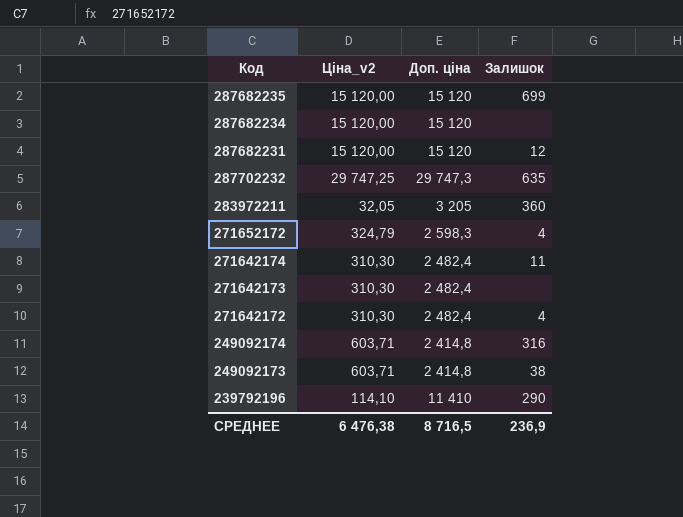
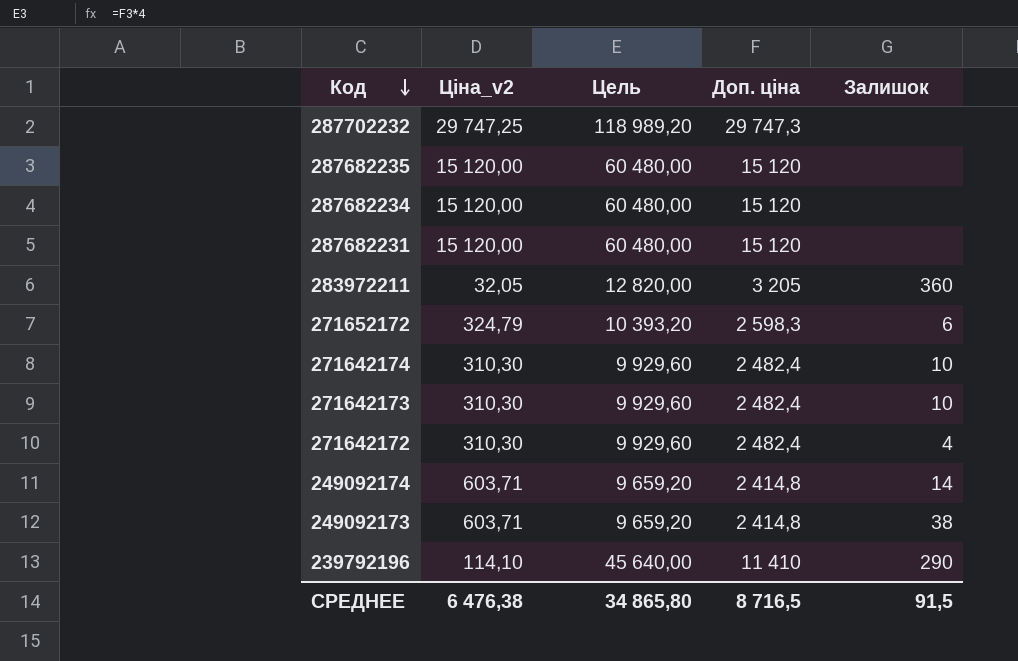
row order: none -> Код descending
column Цель | formula: none -> [Доп. ціна] * 4
287702232 | Залишок: 635 -> none
287682235 | Залишок: 699 -> none
287682231 | Залишок: 12 -> none
271652172 | Залишок: 4 -> 6
271642174 | Залишок: 11 -> 10
271642173 | Залишок: none -> 10
249092174 | Залишок: 316 -> 14
СРЕДНЕЕ | Залишок: 236,9 -> 91,5

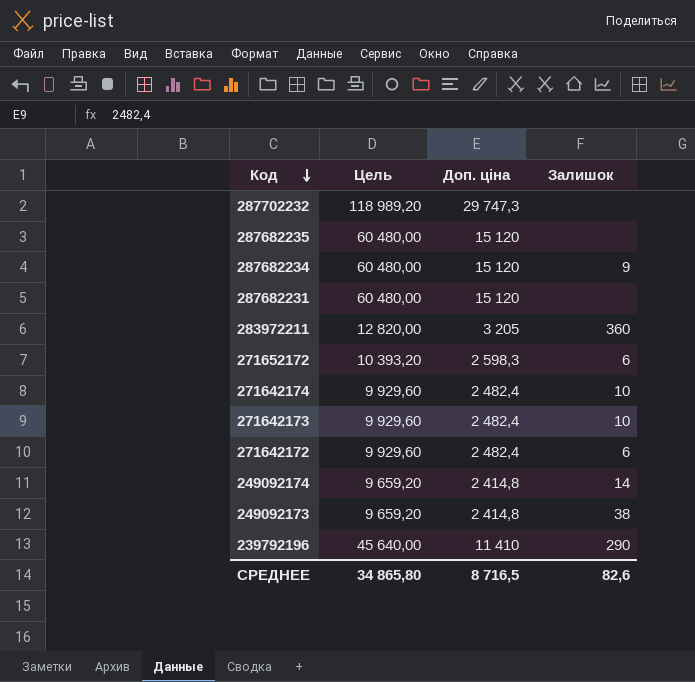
column Ціна_v2 | position: 2 -> none
287682234 | Залишок: none -> 9
271642172 | Залишок: 4 -> 6
СРЕДНЕЕ | Залишок: 91,5 -> 82,6

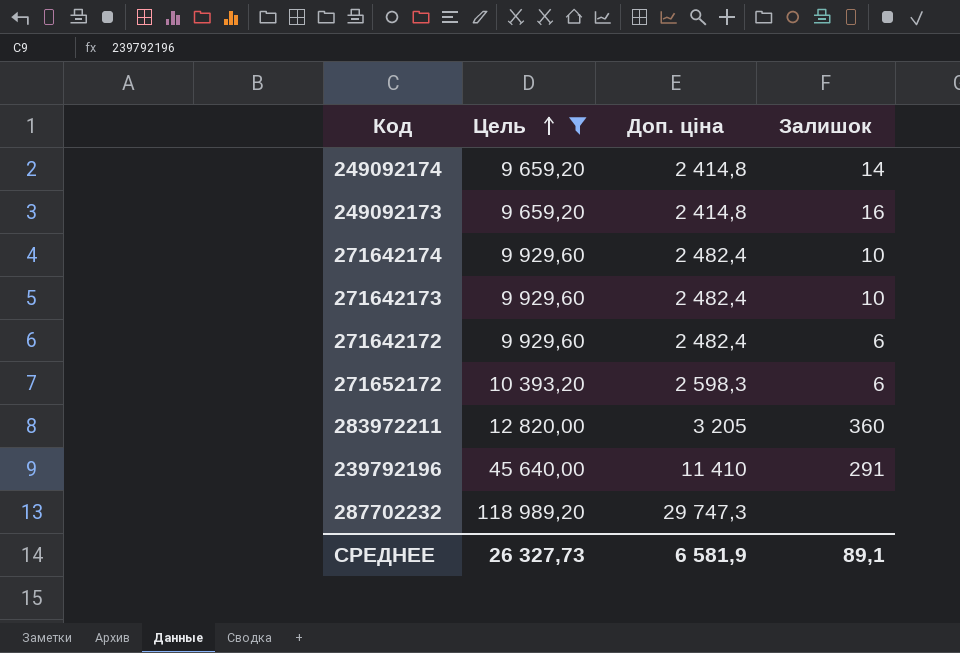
filter: none -> Цель != 60 480,00
row order: Код descending -> Цель ascending
249092173 | Залишок: 38 -> 16
239792196 | Залишок: 290 -> 291
СРЕДНЕЕ | Цель: 34 865,80 -> 26 327,73
СРЕДНЕЕ | Доп. ціна: 8 716,5 -> 6 581,9
СРЕДНЕЕ | Залишок: 82,6 -> 89,1

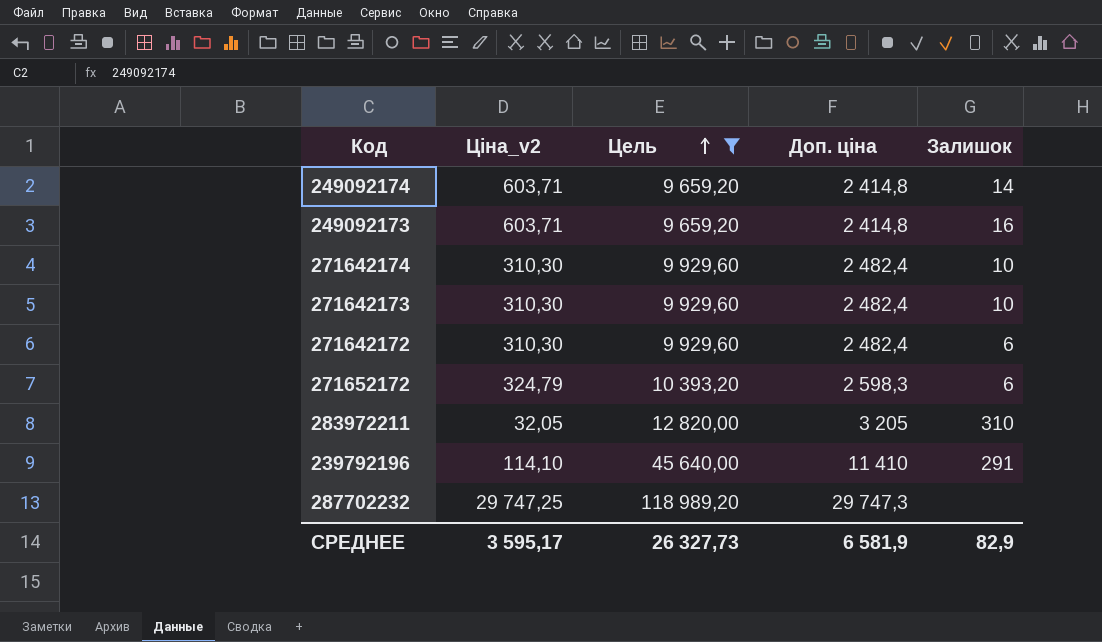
column Ціна_v2 | position: none -> 2
283972211 | Залишок: 360 -> 310
СРЕДНЕЕ | Залишок: 89,1 -> 82,9

